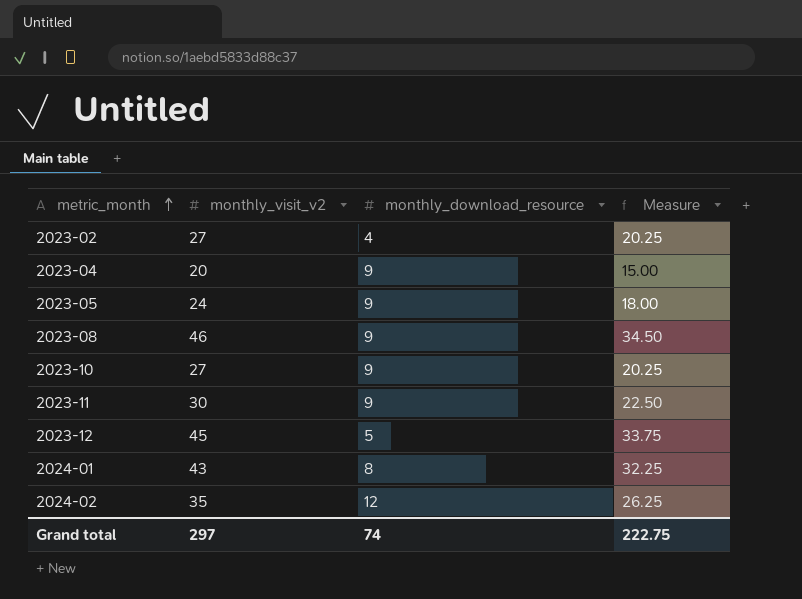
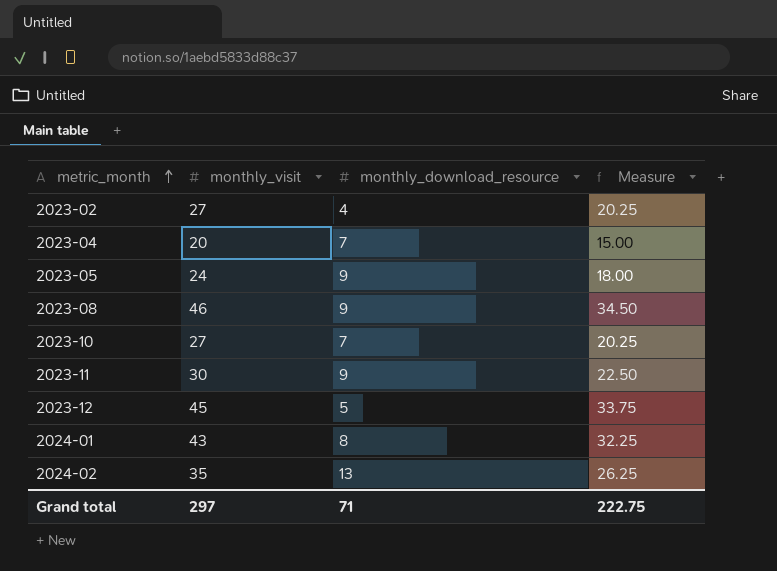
column name: monthly_visit_v2 -> monthly_visit
2023-04 | monthly_download_resource: 9 -> 7
2023-10 | monthly_download_resource: 9 -> 7
2024-02 | monthly_download_resource: 12 -> 13
Grand total | monthly_download_resource: 74 -> 71

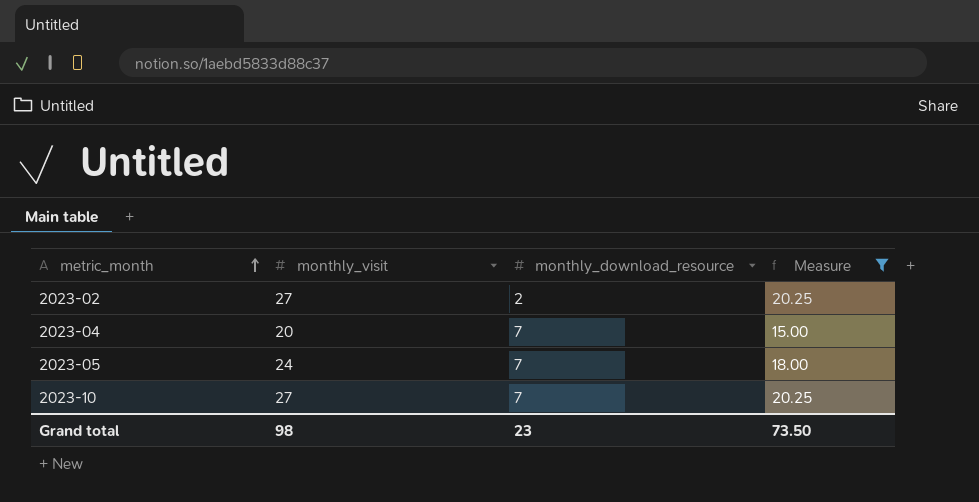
filter: none -> Measure <= 20.25
2023-02 | monthly_download_resource: 4 -> 2
2023-05 | monthly_download_resource: 9 -> 7
Grand total | monthly_visit: 297 -> 98
Grand total | monthly_download_resource: 71 -> 23
Grand total | Measure: 222.75 -> 73.50

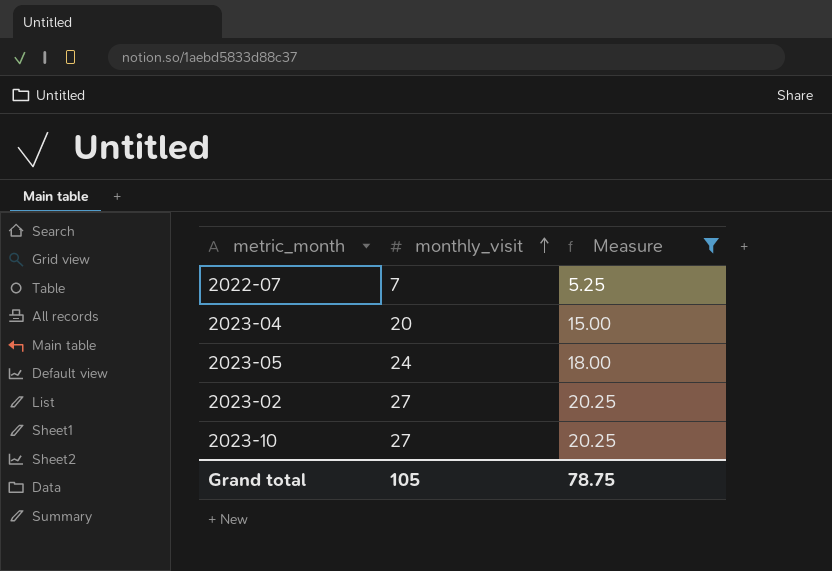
row order: metric_month ascending -> monthly_visit ascending
column monthly_download_resource | position: 3 -> none
row 2022-07: none -> 7 | 5.25
Grand total | monthly_visit: 98 -> 105
Grand total | Measure: 73.50 -> 78.75

